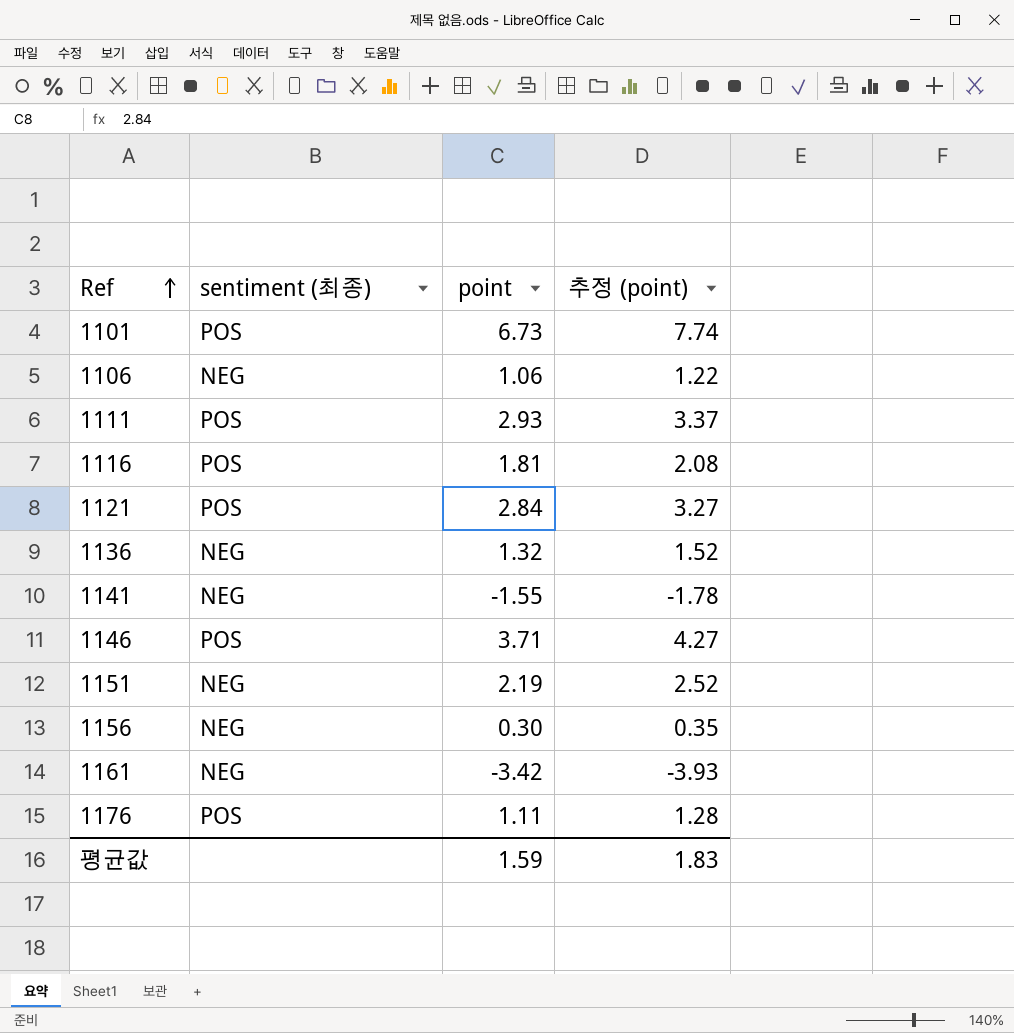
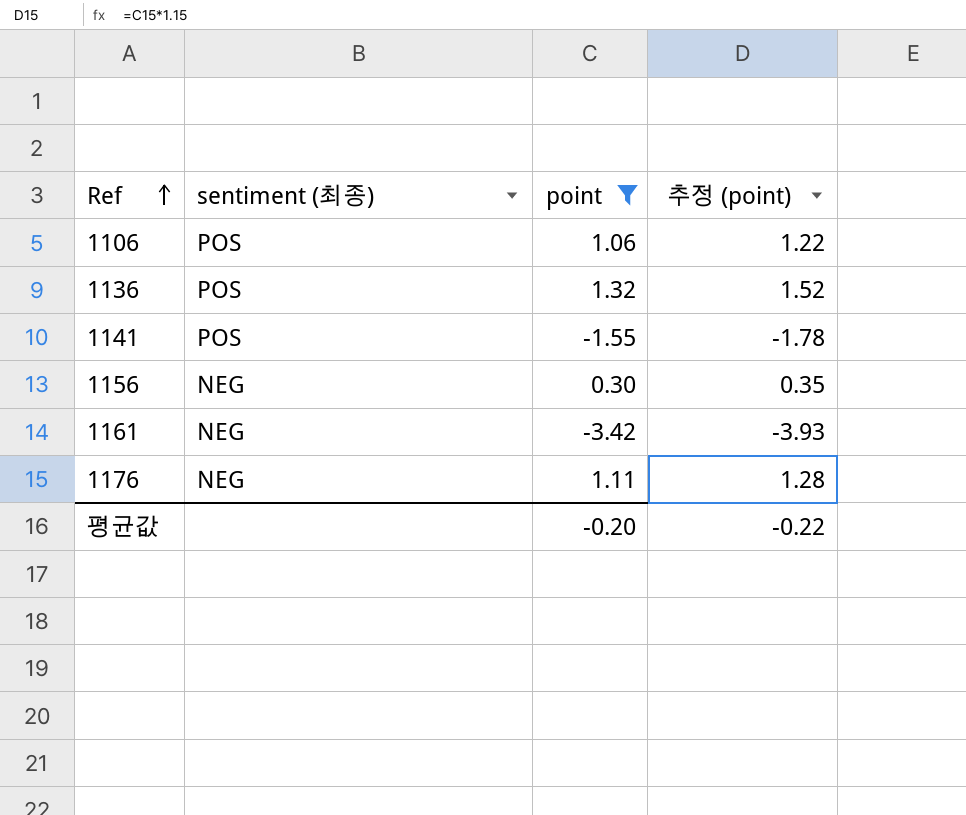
filter: none -> point <= 1.32
1106 | sentiment (최종): NEG -> POS
1136 | sentiment (최종): NEG -> POS
1141 | sentiment (최종): NEG -> POS
1176 | sentiment (최종): POS -> NEG
평균값 | point: 1.59 -> -0.20
평균값 | 추정 (point): 1.83 -> -0.22

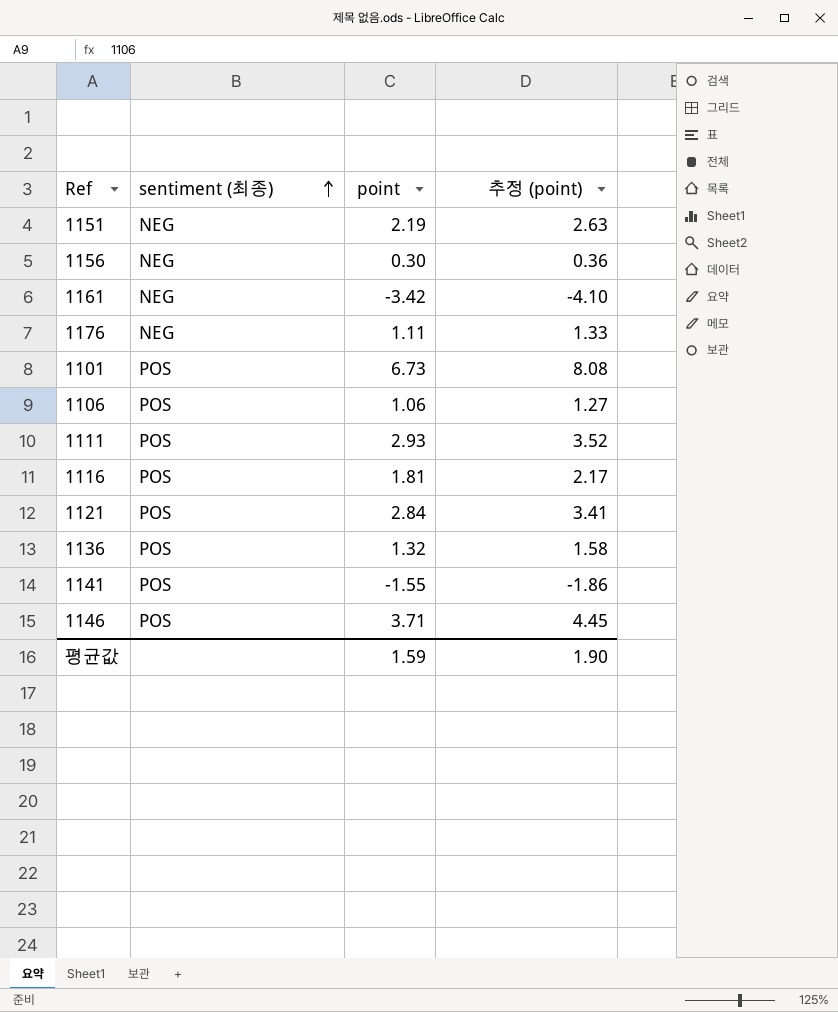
filter: point <= 1.32 -> none
row order: Ref ascending -> sentiment (최종) ascending
column 추정 (point) | formula: [point] * 1.15 -> [point] * 1.2
평균값 | point: -0.20 -> 1.59
평균값 | 추정 (point): -0.22 -> 1.90

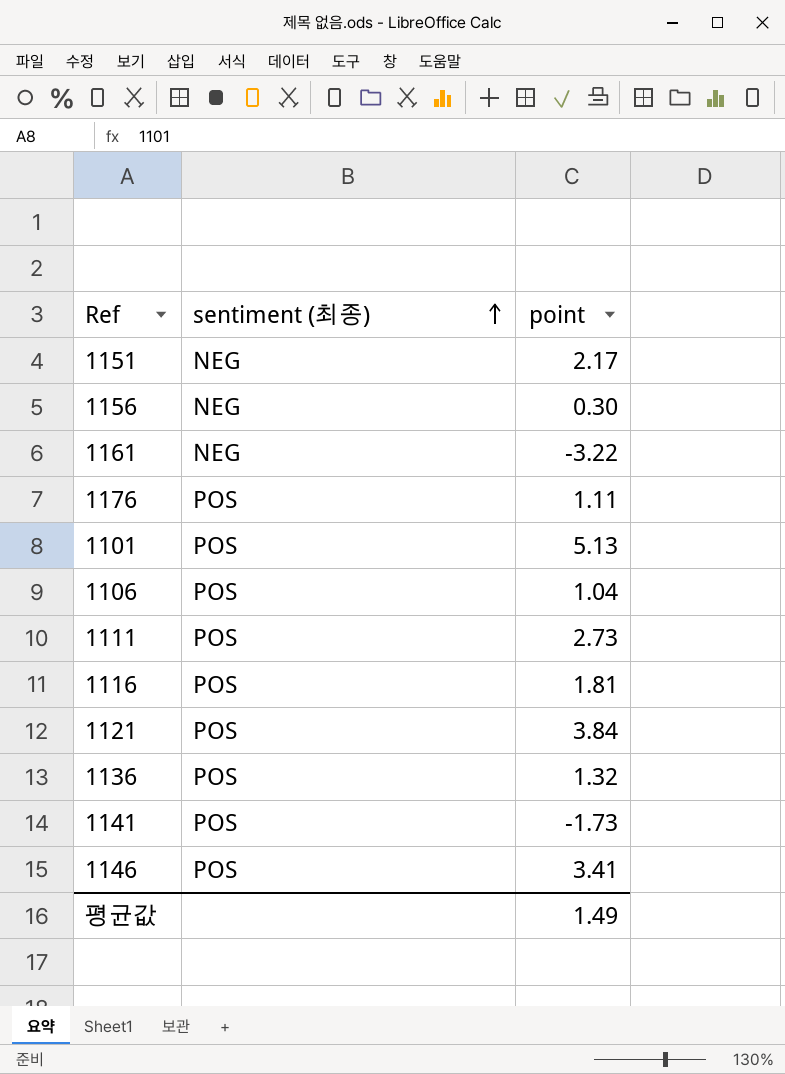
column 추정 (point) | formula: [point] * 1.2 -> none
1151 | point: 2.19 -> 2.17
1161 | point: -3.42 -> -3.22
1176 | sentiment (최종): NEG -> POS
1101 | point: 6.73 -> 5.13
1106 | point: 1.06 -> 1.04
1111 | point: 2.93 -> 2.73
1121 | point: 2.84 -> 3.84
1141 | point: -1.55 -> -1.73
1146 | point: 3.71 -> 3.41
평균값 | point: 1.59 -> 1.49

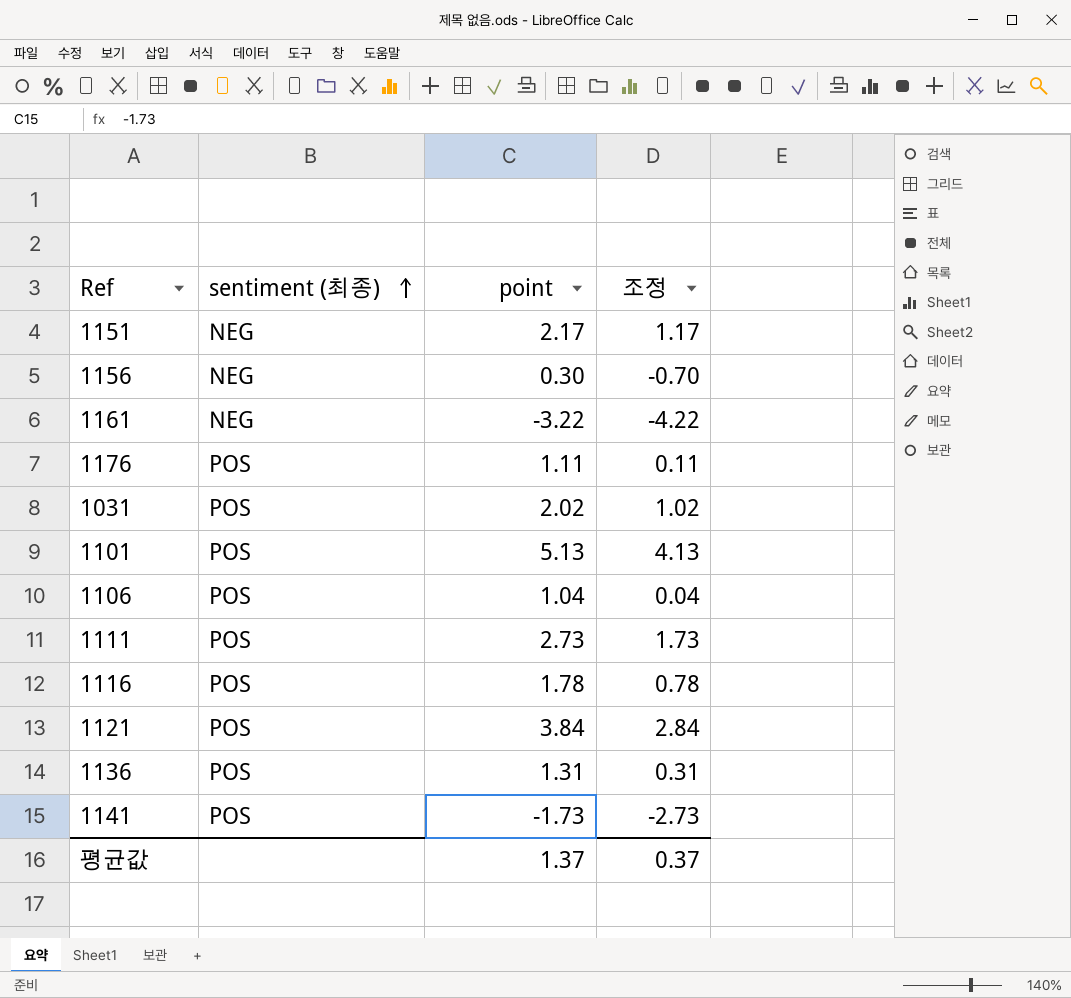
column 조정 | formula: none -> [point] - 1
row 1146: POS | 3.41 -> none
row 1031: none -> POS | 2.02 | 1.02
1116 | point: 1.81 -> 1.78
1136 | point: 1.32 -> 1.31
평균값 | point: 1.49 -> 1.37

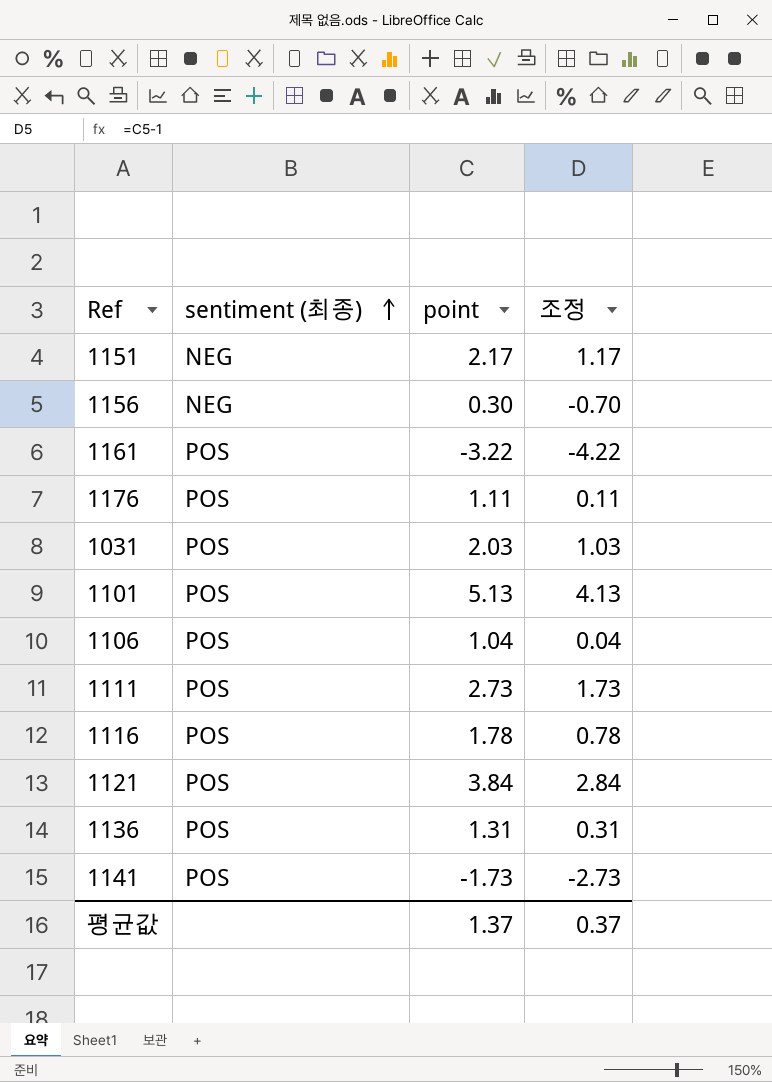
1161 | sentiment (최종): NEG -> POS
1031 | point: 2.02 -> 2.03
1031 | 조정: 1.02 -> 1.03

